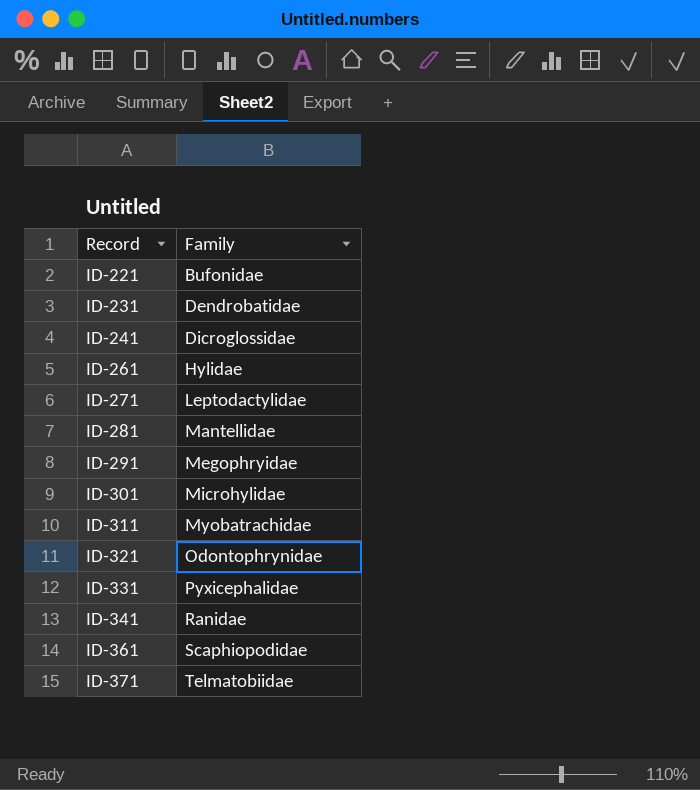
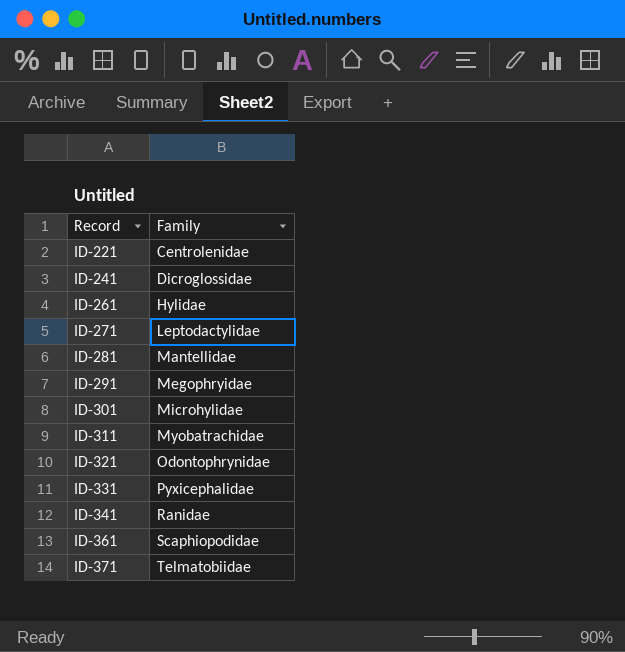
row ID-231: Dendrobatidae -> none
ID-221 | Family: Bufonidae -> Centrolenidae

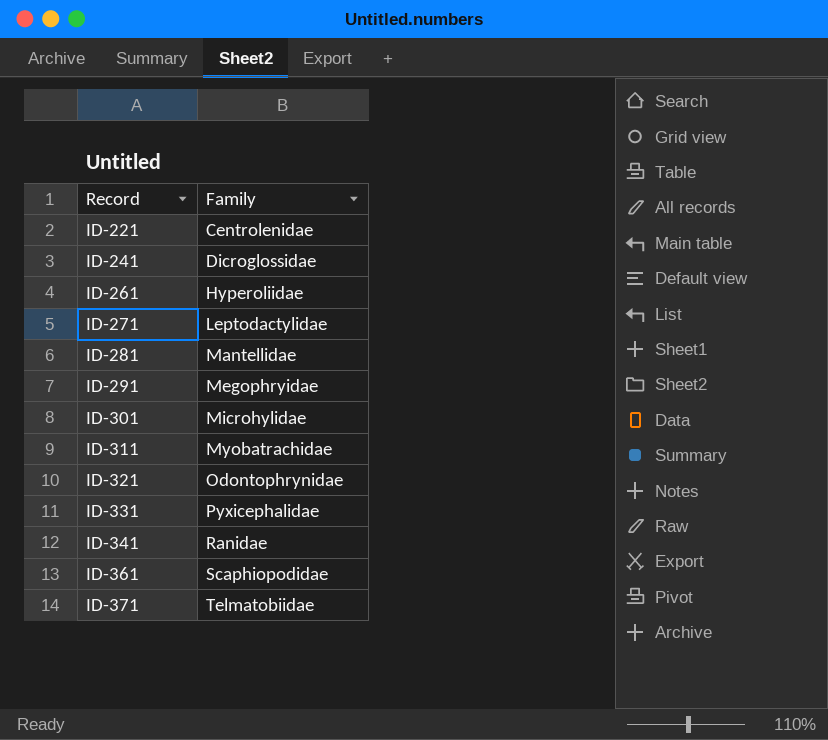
ID-261 | Family: Hylidae -> Hyperoliidae

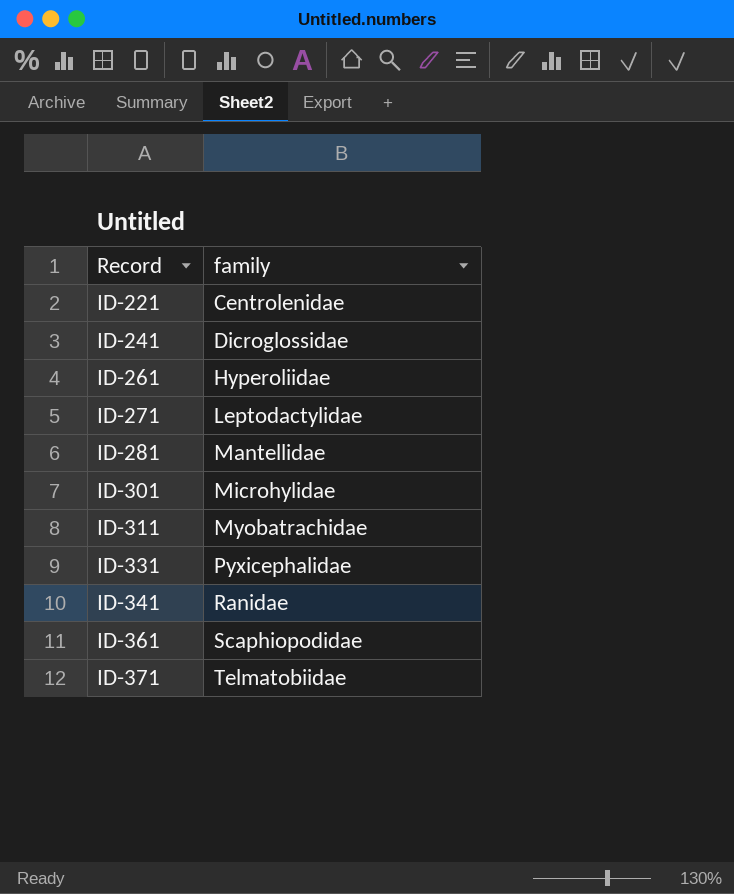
column name: Family -> family
row ID-291: Megophryidae -> none
row ID-321: Odontophrynidae -> none

